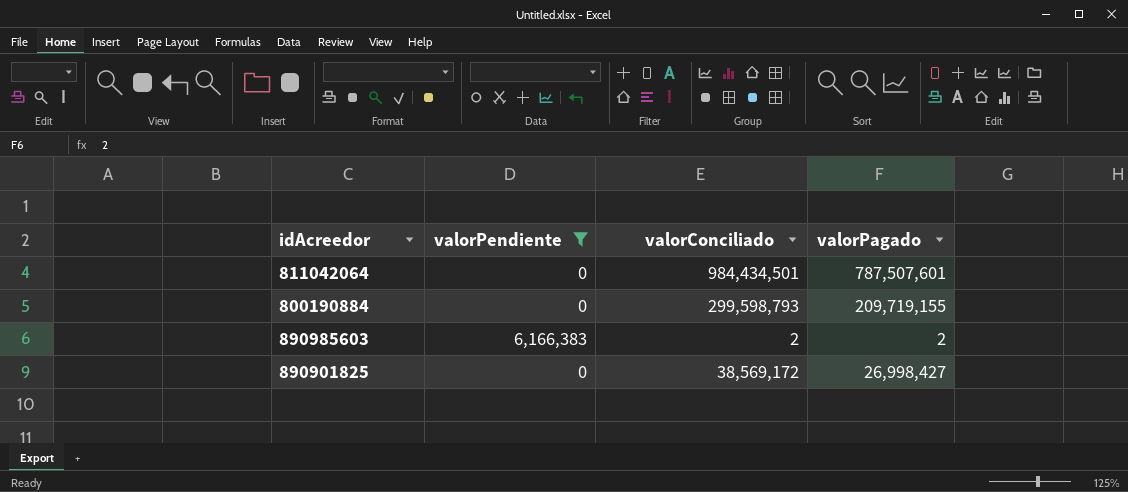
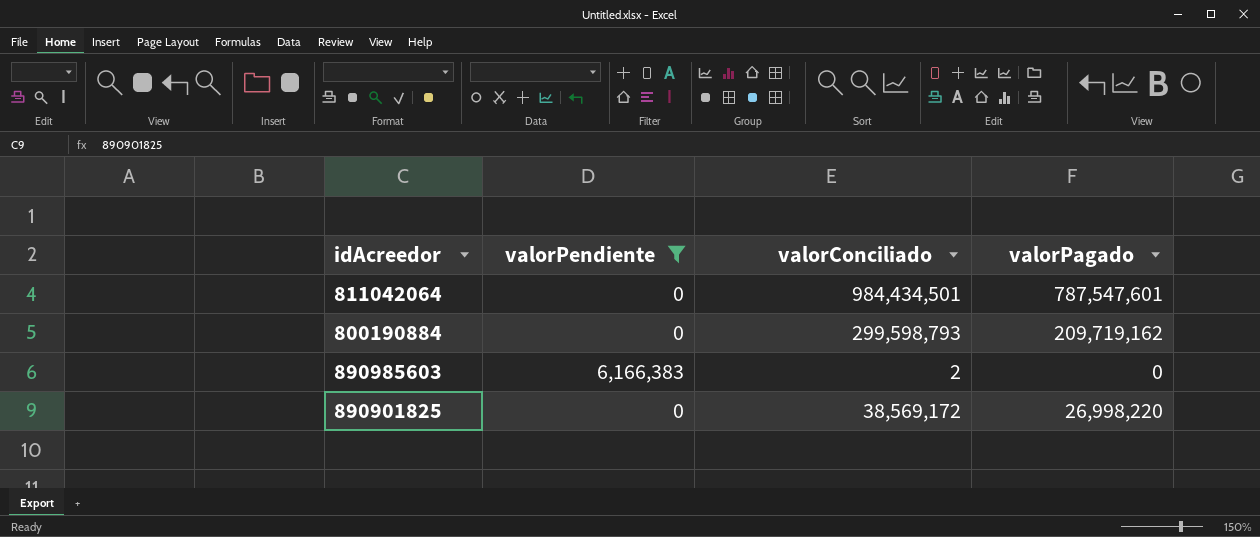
811042064 | valorPagado: 787,507,601 -> 787,547,601
800190884 | valorPagado: 209,719,155 -> 209,719,162
890985603 | valorPagado: 2 -> 0
890901825 | valorPagado: 26,998,427 -> 26,998,220

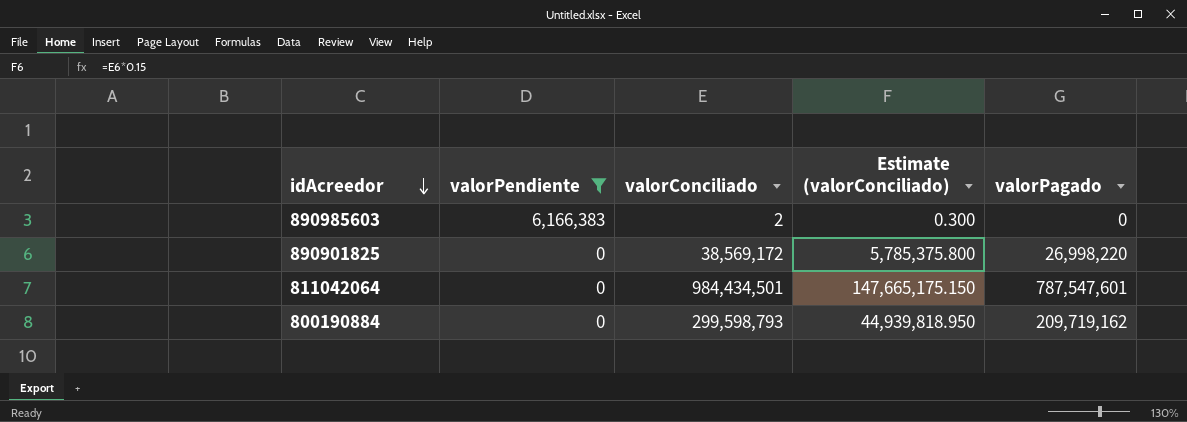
row order: none -> idAcreedor descending
column Estimate (valorConciliado) | formula: none -> [valorConciliado] * 0.15

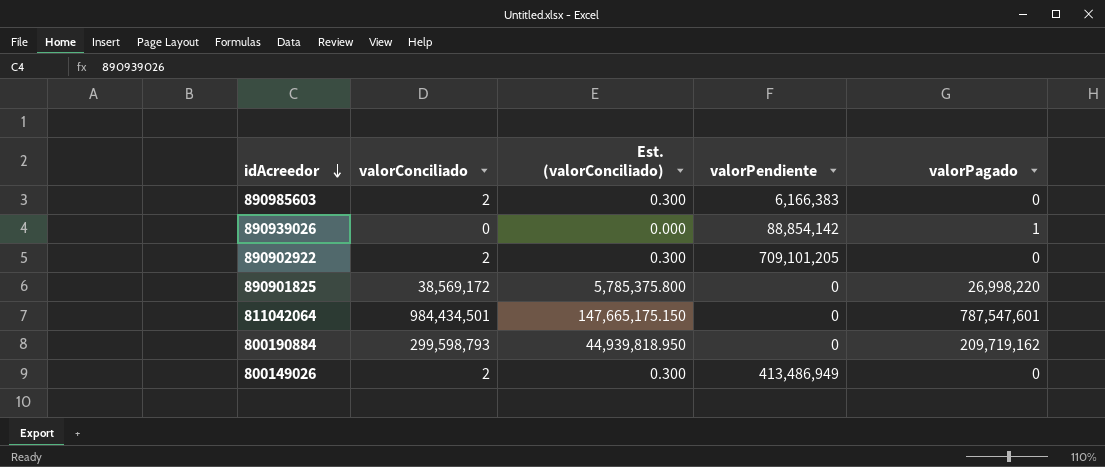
filter: valorPendiente <= 6,166,383 -> none
column name: Estimate (valorConciliado) -> Est. (valorConciliado)
column valorPendiente | position: 2 -> 4

